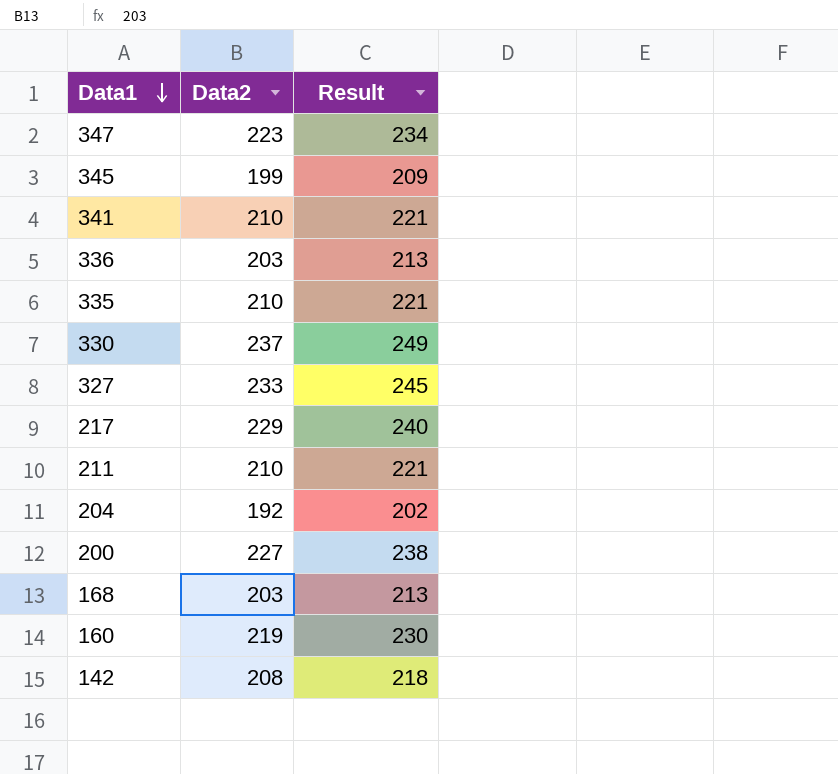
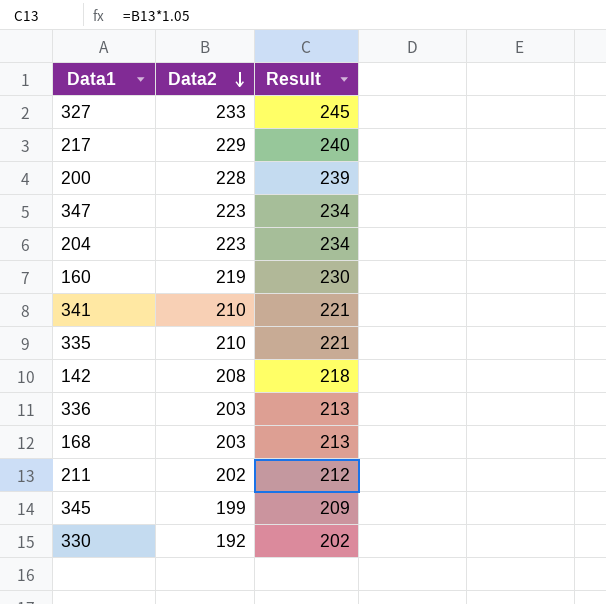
row order: Data1 descending -> Data2 descending
200 | Data2: 227 -> 228
200 | Result: 238 -> 239
204 | Data2: 192 -> 223
204 | Result: 202 -> 234
211 | Data2: 210 -> 202
211 | Result: 221 -> 212
330 | Data2: 237 -> 192
330 | Result: 249 -> 202

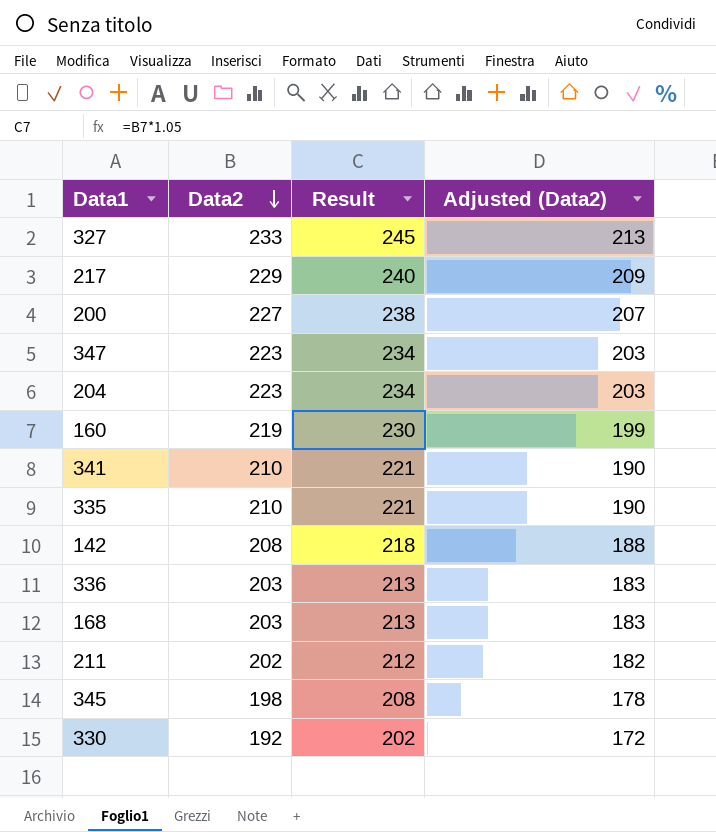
column Adjusted (Data2) | formula: none -> [Data2] - 20
200 | Data2: 228 -> 227
200 | Result: 239 -> 238
345 | Data2: 199 -> 198
345 | Result: 209 -> 208

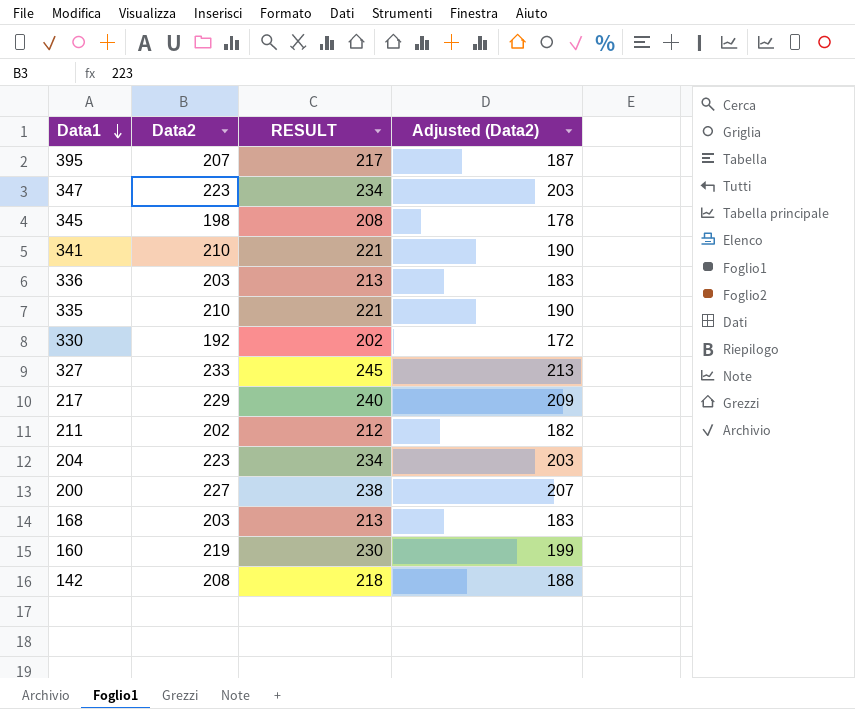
row order: Data2 descending -> Data1 descending
column name: Result -> RESULT
row 395: none -> 207 | 217 | 187

